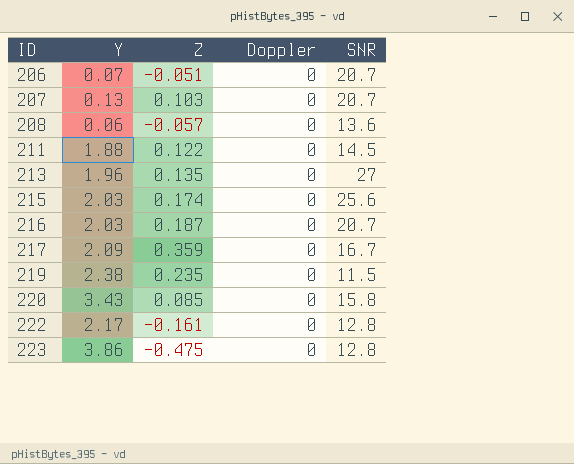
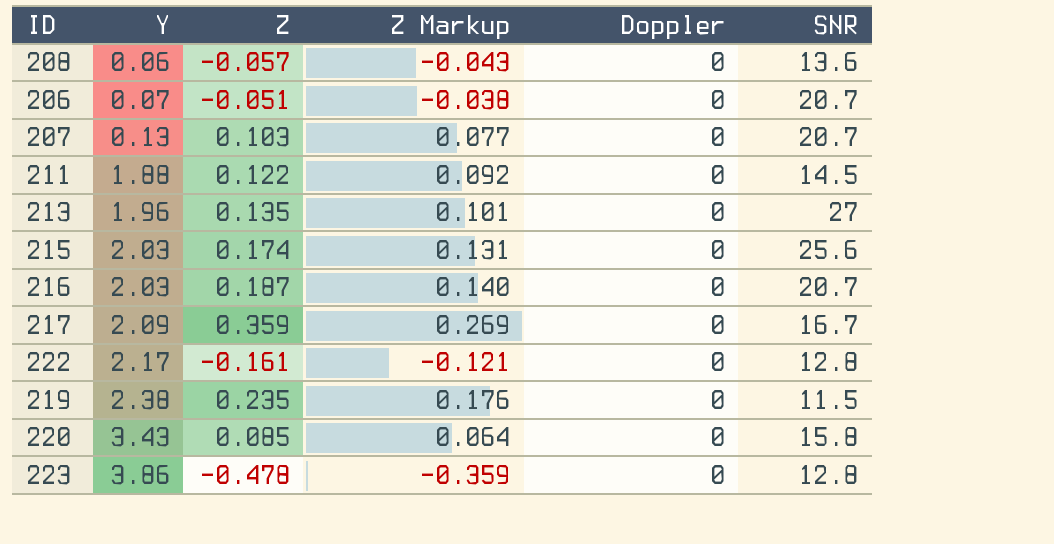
row order: ID ascending -> Y ascending
column Z Markup | formula: none -> [Z] * 0.75
223 | Z: -0.475 -> -0.478

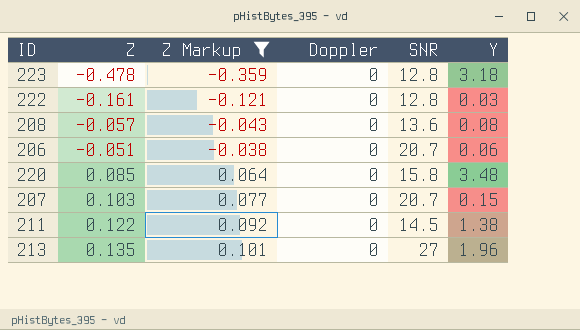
filter: none -> Z Markup <= 0.101
row order: Y ascending -> Z ascending
column Y | position: 2 -> 6
223 | Y: 3.86 -> 3.18
222 | Y: 2.17 -> 0.03
208 | Y: 0.06 -> 0.08
206 | Y: 0.07 -> 0.06
220 | Y: 3.43 -> 3.48
207 | Y: 0.13 -> 0.15
211 | Y: 1.88 -> 1.38

